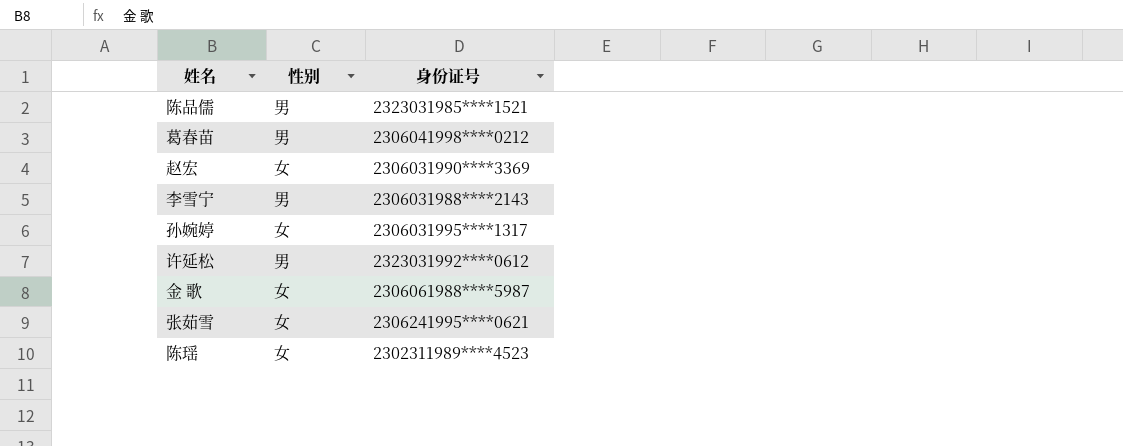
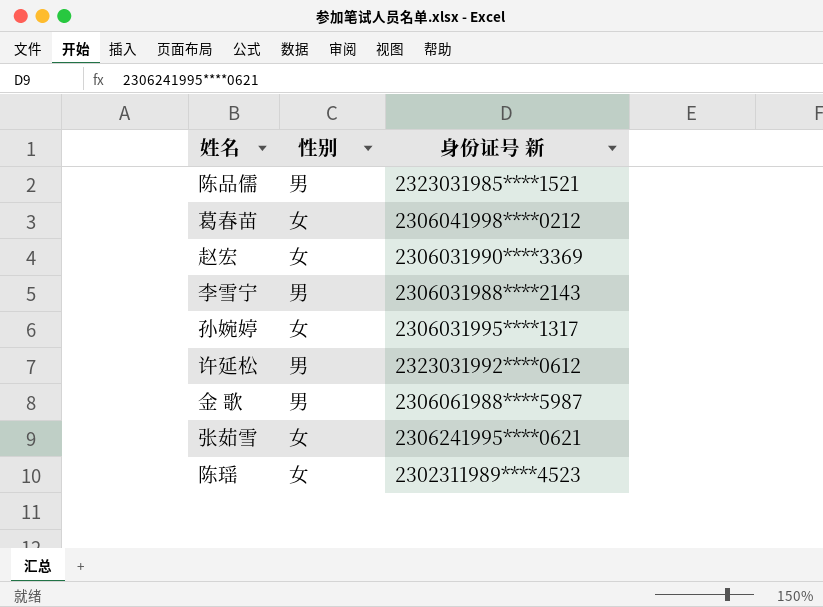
column name: 身份证号 -> 身份证号 新
葛春苗 | 性别: 男 -> 女
金 歌 | 性别: 女 -> 男

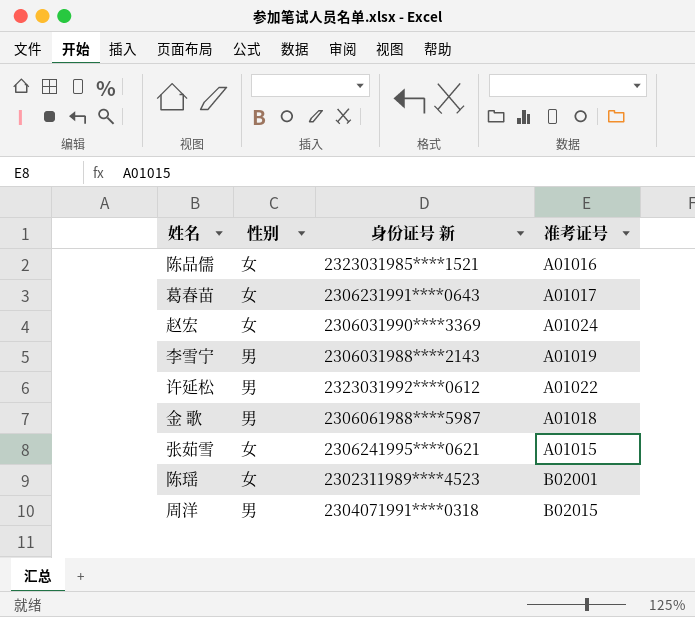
column 准考证号 | position: none -> 4
row 孙婉婷: 女 | 2306031995****1317 -> none
陈品儒 | 性别: 男 -> 女
葛春苗 | 身份证号 新: 2306041998****0212 -> 2306231991****0643
row 周洋: none -> 男 | 2304071991****0318 | B02015

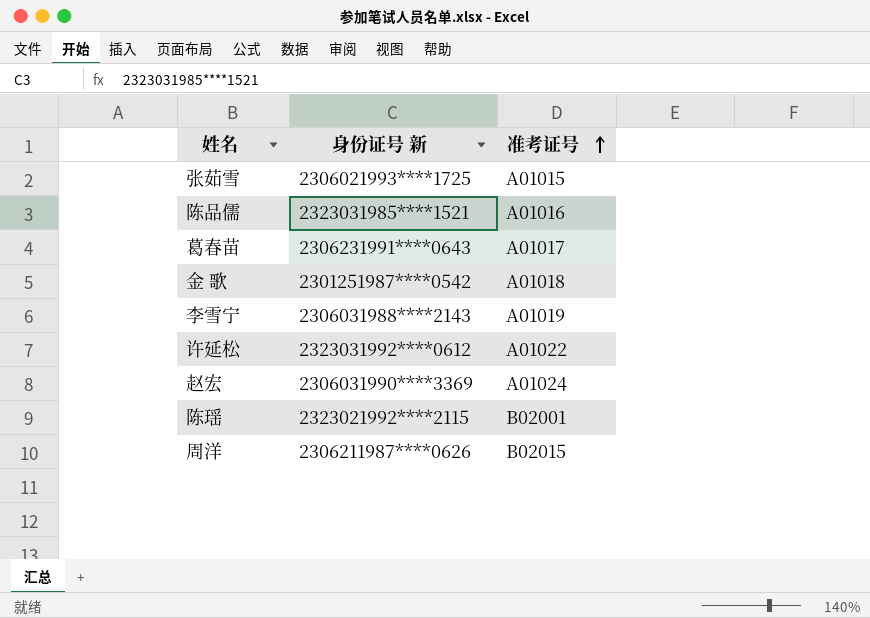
row order: none -> 准考证号 ascending
column 性别 | position: 2 -> none
张茹雪 | 身份证号 新: 2306241995****0621 -> 2306021993****1725
金 歌 | 身份证号 新: 2306061988****5987 -> 2301251987****0542
陈瑶 | 身份证号 新: 2302311989****4523 -> 2323021992****2115
周洋 | 身份证号 新: 2304071991****0318 -> 2306211987****0626

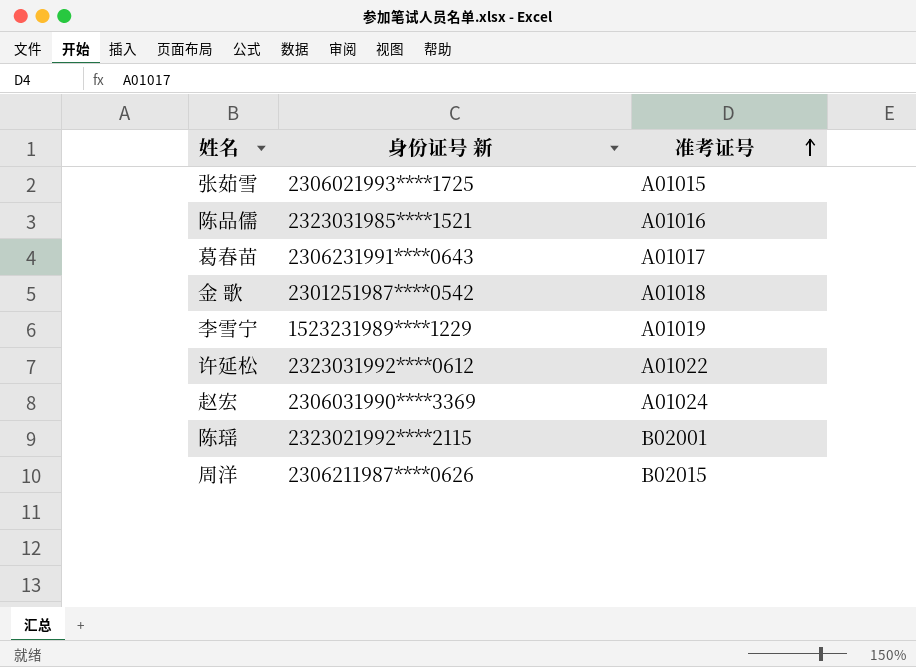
李雪宁 | 身份证号 新: 2306031988****2143 -> 1523231989****1229

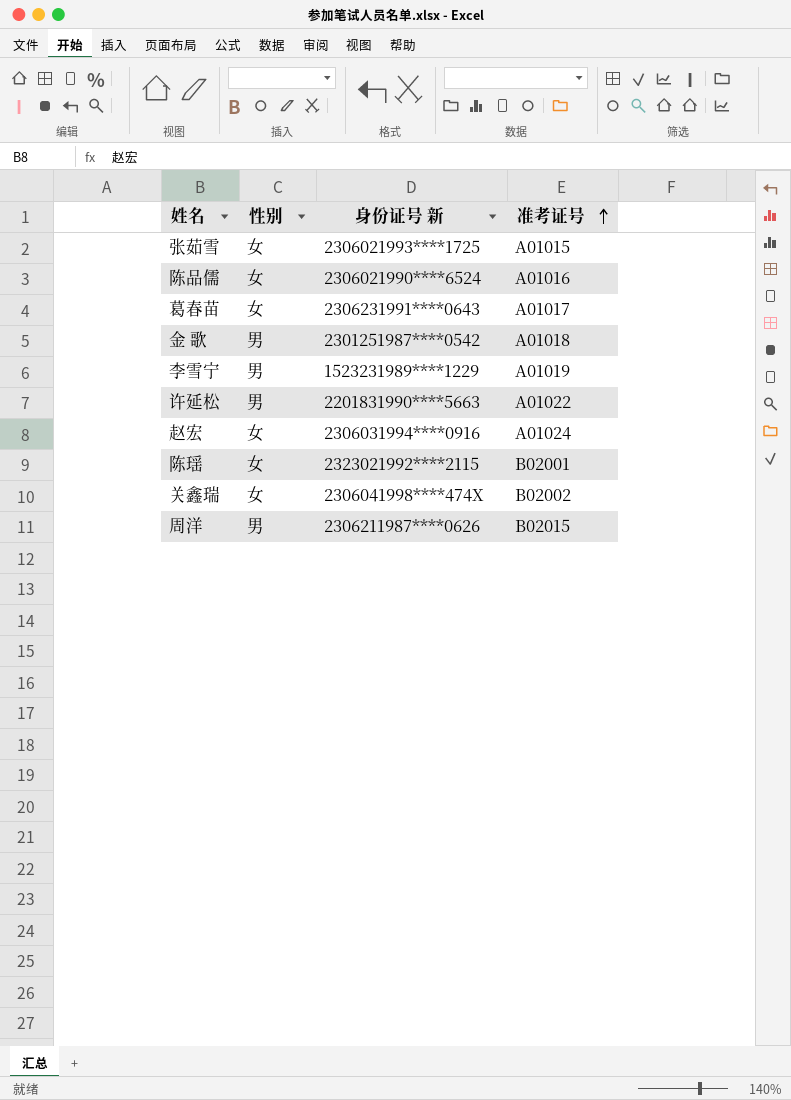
column 性别 | position: none -> 2
陈品儒 | 身份证号 新: 2323031985****1521 -> 2306021990****6524
许延松 | 身份证号 新: 2323031992****0612 -> 2201831990****5663
赵宏 | 身份证号 新: 2306031990****3369 -> 2306031994****0916
row 关鑫瑞: none -> 女 | 2306041998****474X | B02002

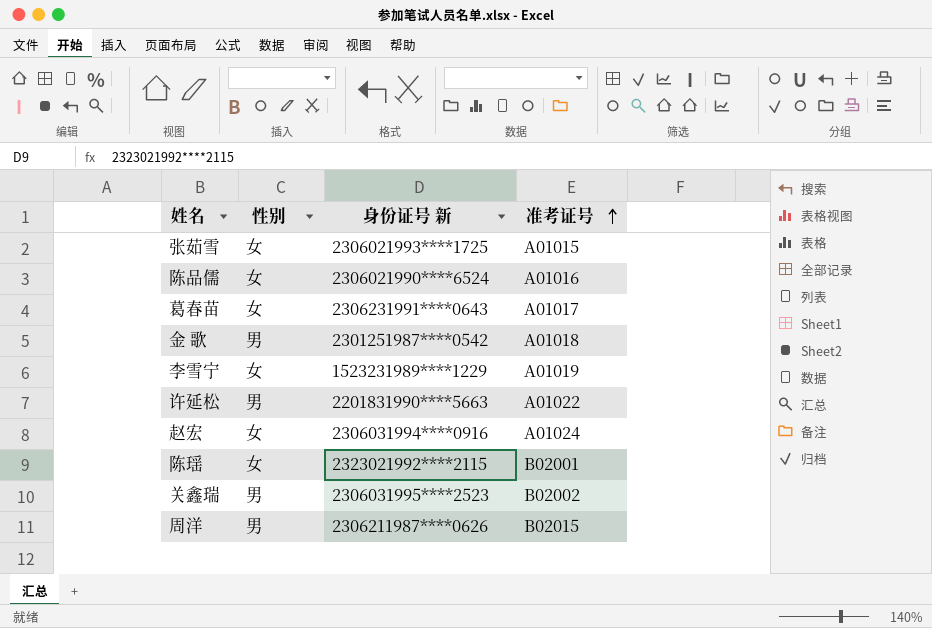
李雪宁 | 性别: 男 -> 女
关鑫瑞 | 性别: 女 -> 男
关鑫瑞 | 身份证号 新: 2306041998****474X -> 2306031995****2523

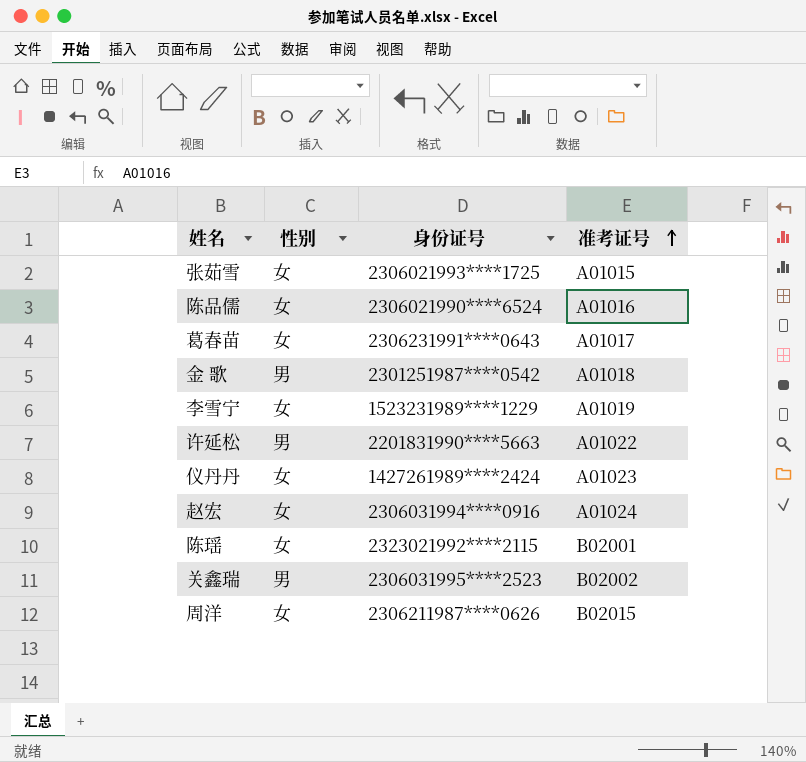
column name: 身份证号 新 -> 身份证号
row 仪丹丹: none -> 女 | 1427261989****2424 | A01023
周洋 | 性别: 男 -> 女

